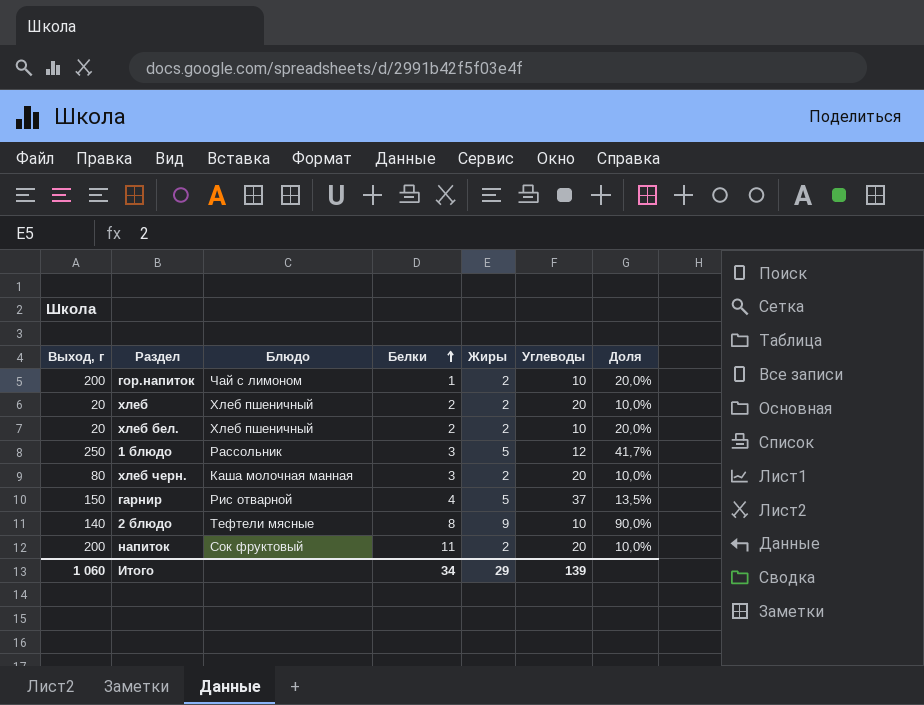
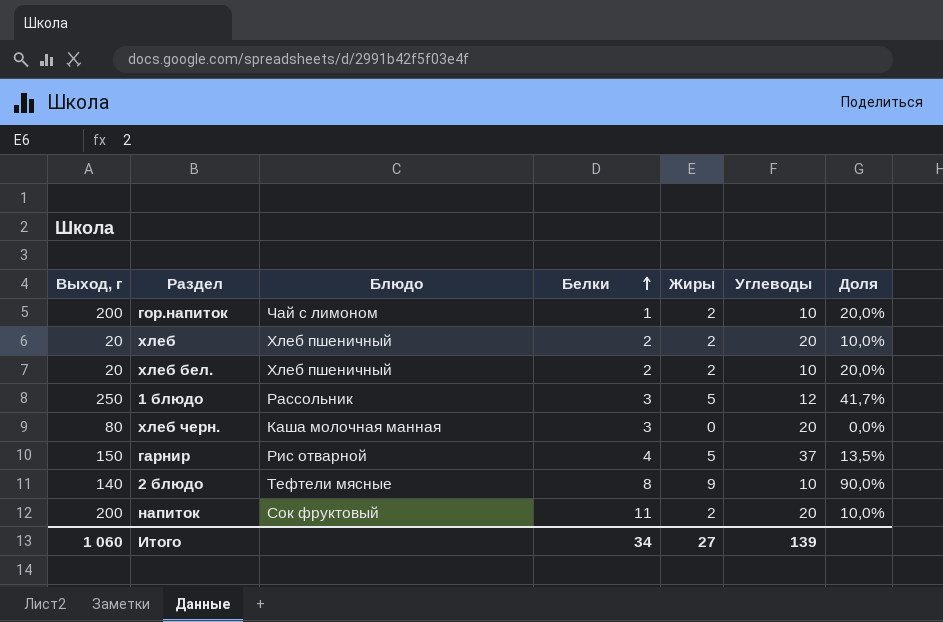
хлеб черн. | Жиры: 2 -> 0
хлеб черн. | Доля: 10,0% -> 0,0%
Итого | Жиры: 29 -> 27

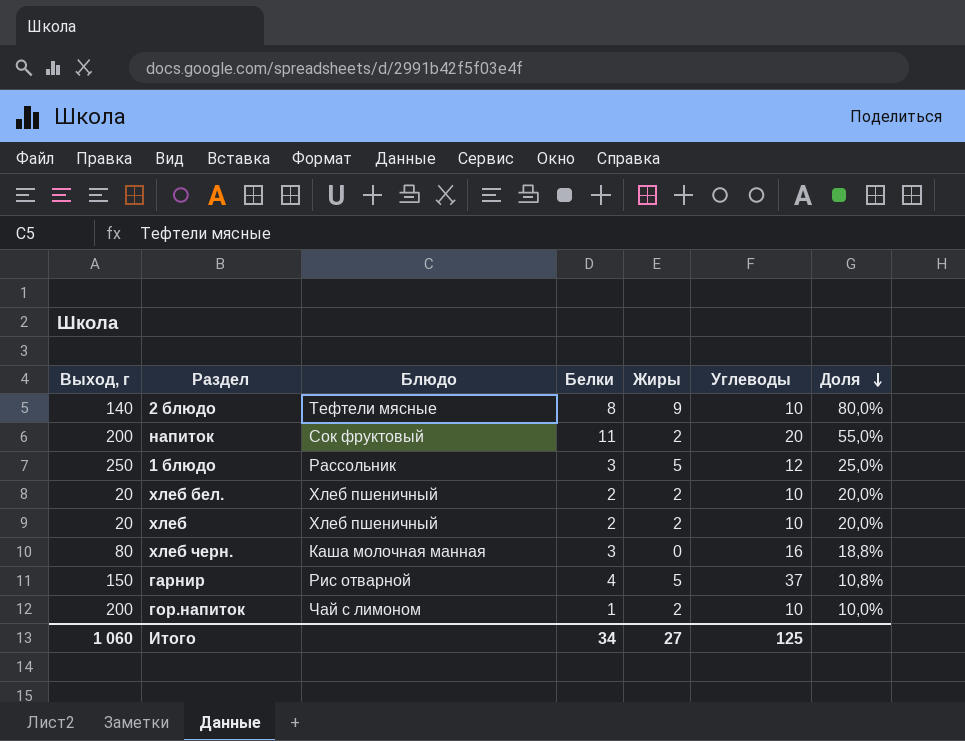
row order: Белки ascending -> Доля descending
column Доля | formula: [Жиры] / [Углеводы] -> [Белки] / [Углеводы]
хлеб | Углеводы: 20 -> 10
хлеб черн. | Углеводы: 20 -> 16
Итого | Углеводы: 139 -> 125

